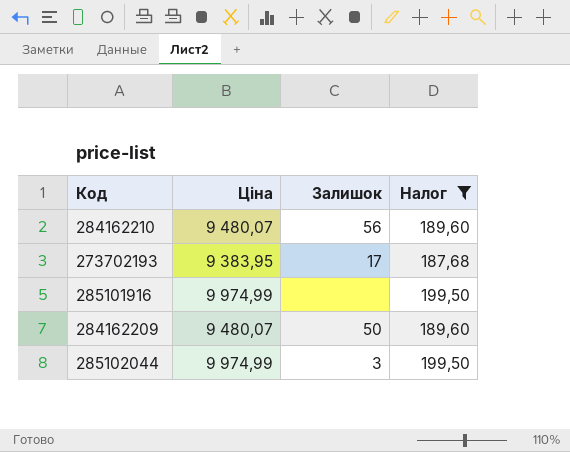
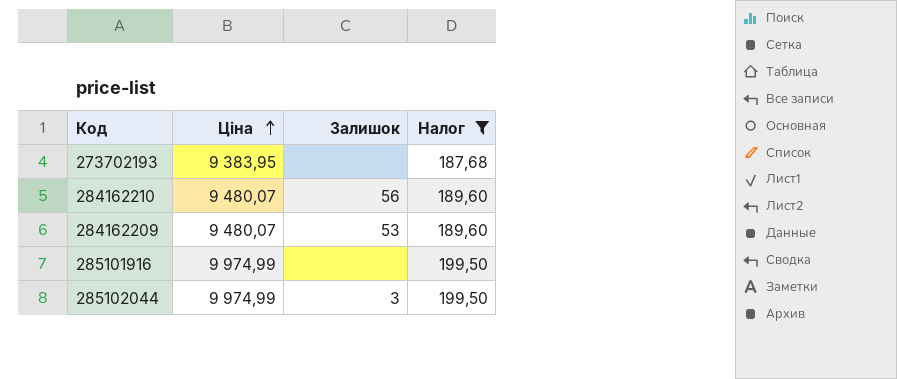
row order: none -> Ціна ascending
273702193 | Залишок: 17 -> none
284162209 | Залишок: 50 -> 53

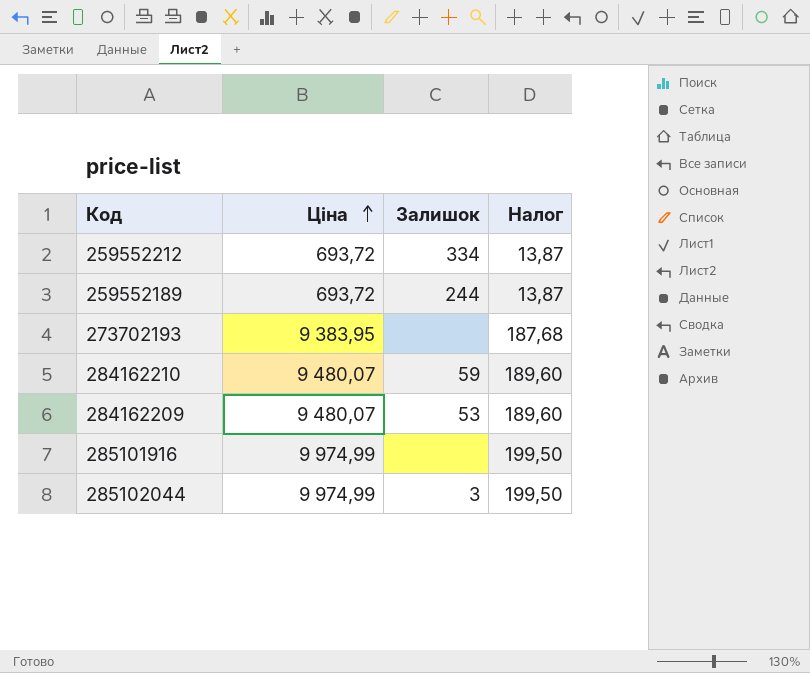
filter: Налог != 13,87 -> none
284162210 | Залишок: 56 -> 59

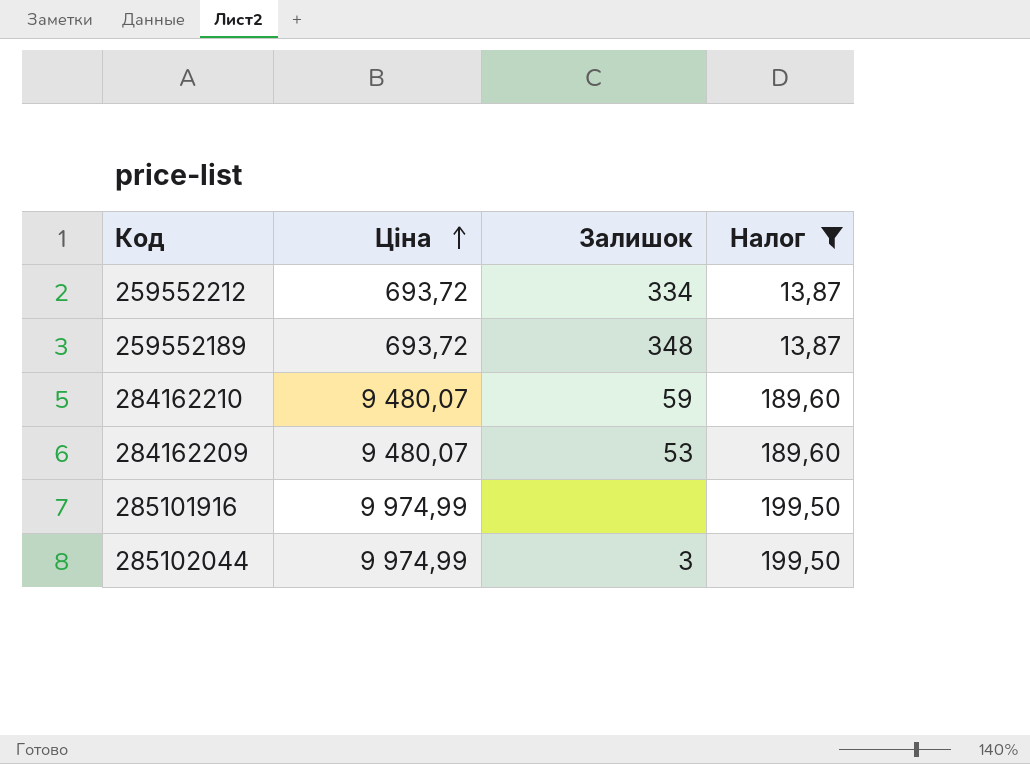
filter: none -> Налог != 187,68
259552189 | Залишок: 244 -> 348

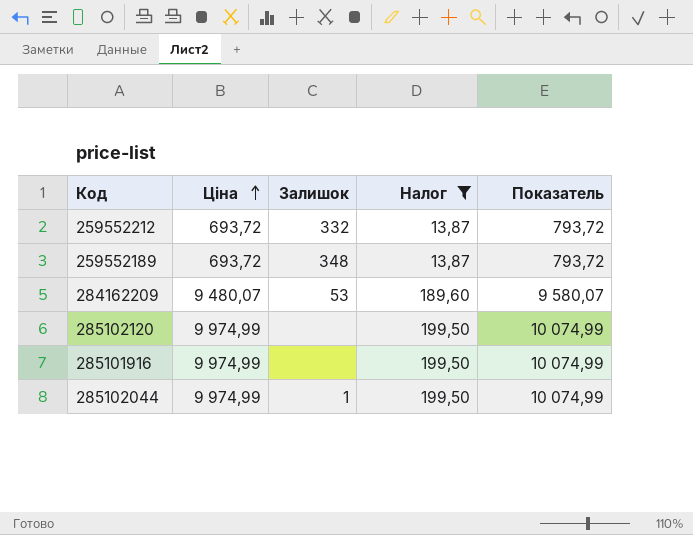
column Показатель | formula: none -> [Ціна] + 100
row 284162210: 9 480,07 | 59 | 189,60 -> none
259552212 | Залишок: 334 -> 332
row 285102120: none -> 9 974,99 | none | 199,50 | 10 074,99
285102044 | Залишок: 3 -> 1

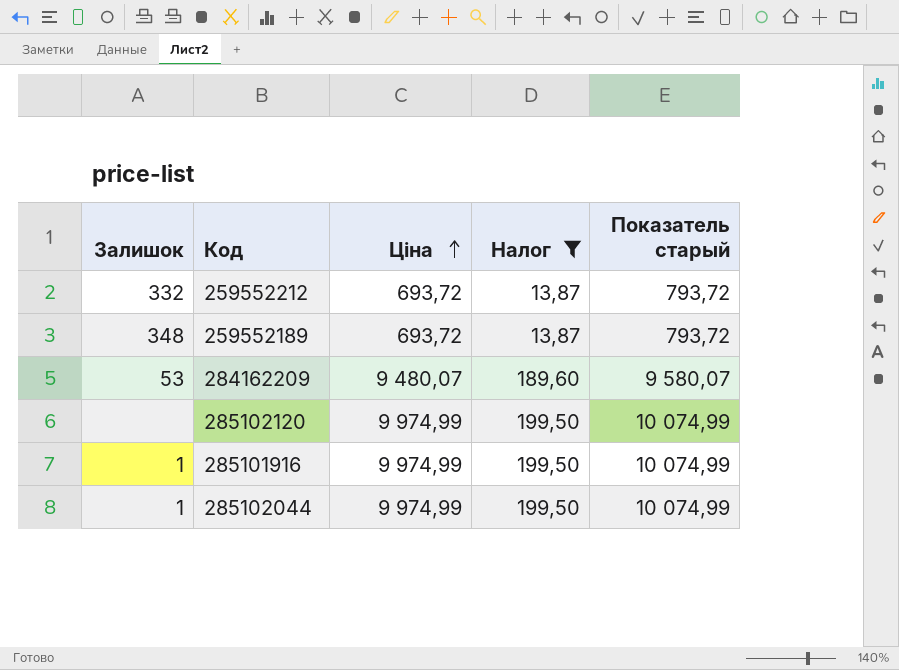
column Залишок | position: 3 -> 1
column name: Показатель -> Показатель старый
285101916 | Залишок: none -> 1

